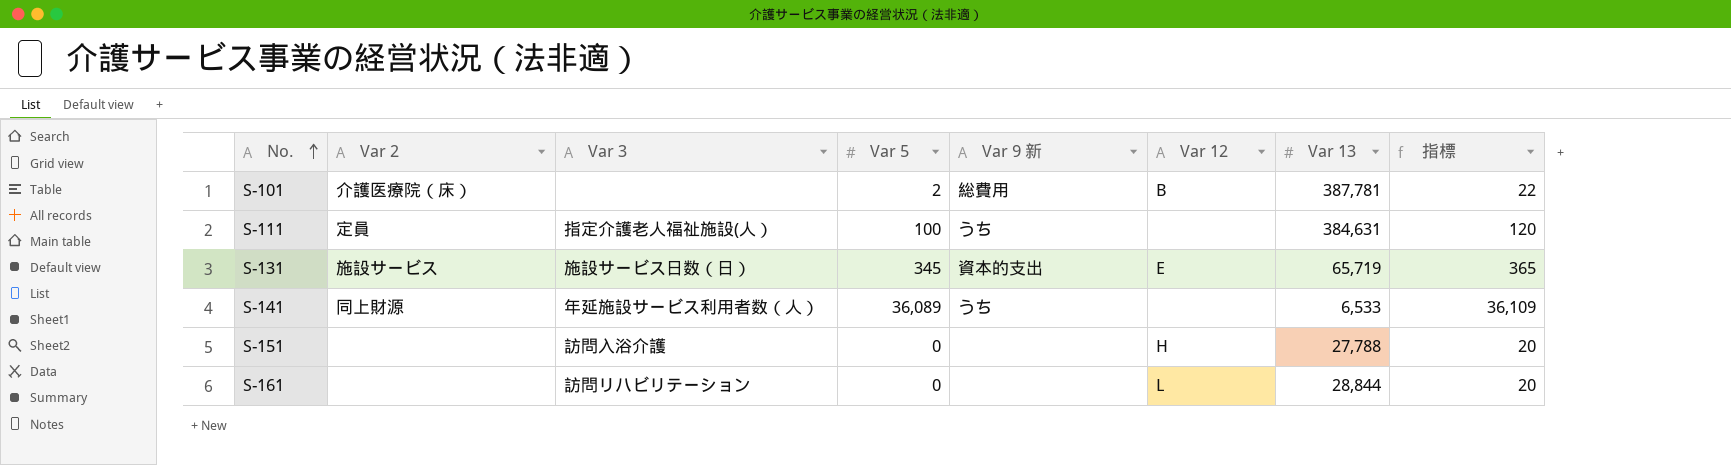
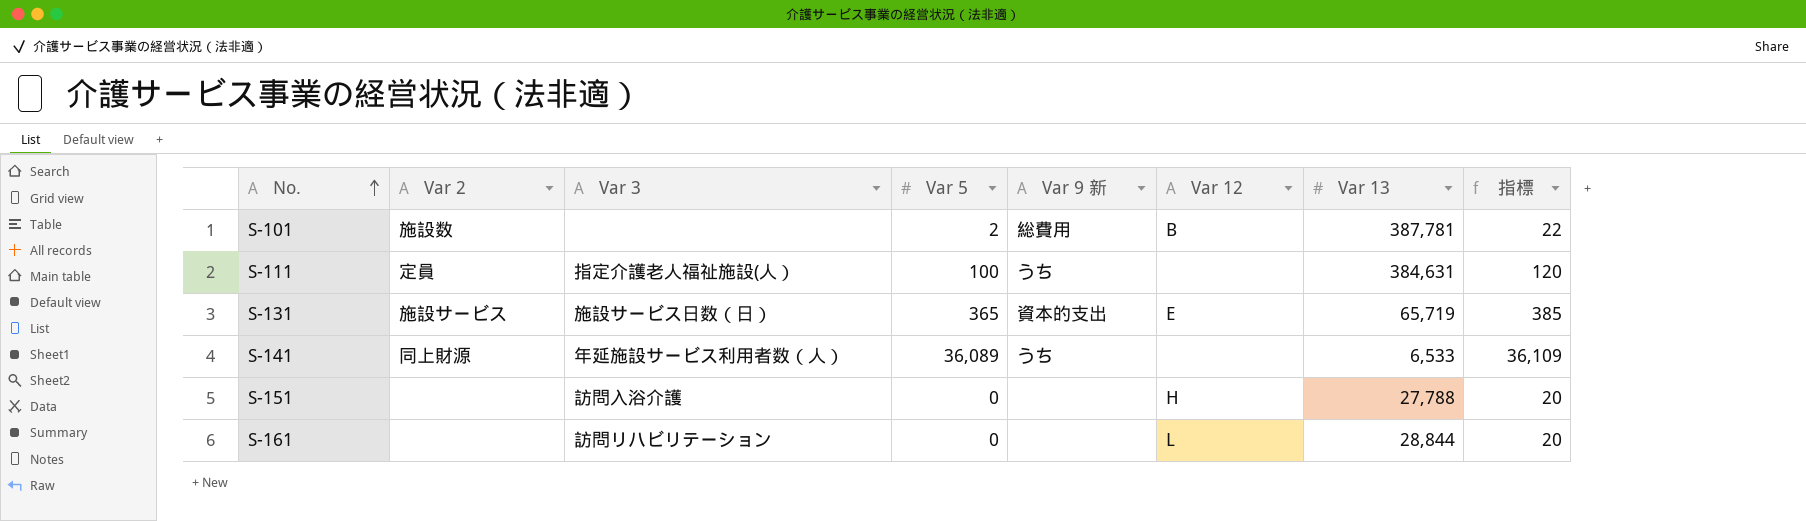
S-101 | Var 2: 介護医療院（床） -> 施設数
S-131 | Var 5: 345 -> 365
S-131 | 指標: 365 -> 385

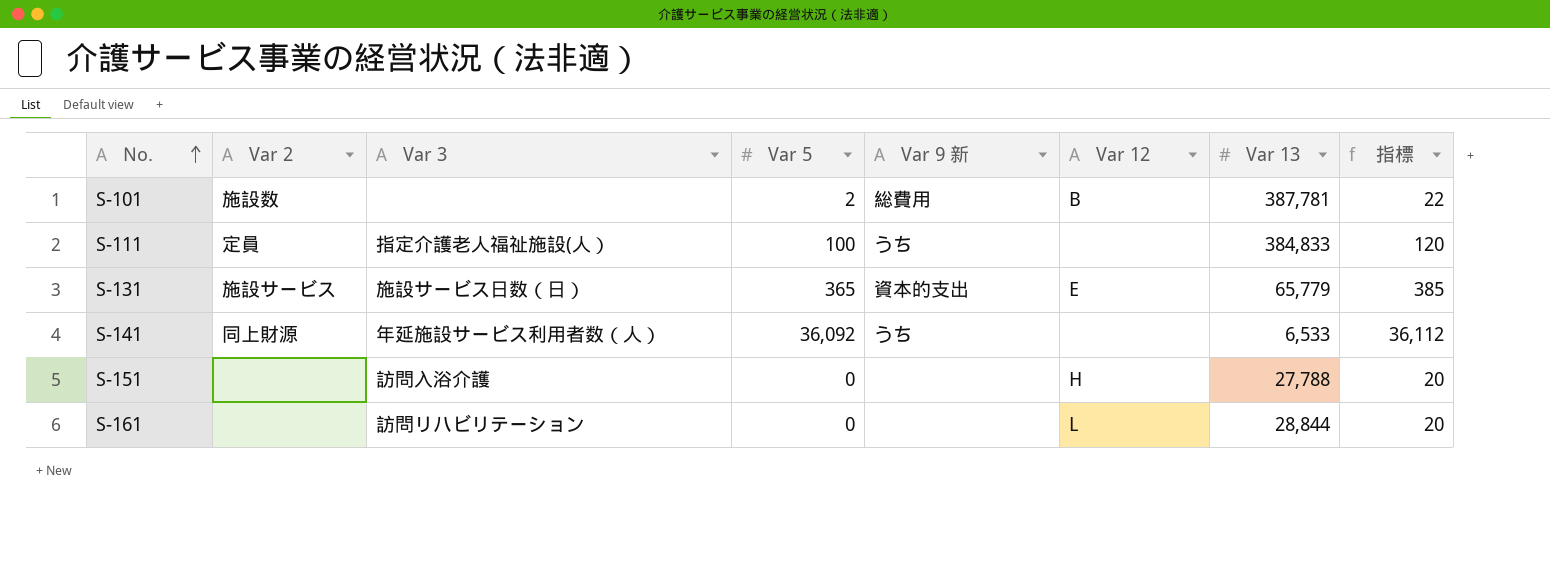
S-111 | Var 13: 384,631 -> 384,833
S-131 | Var 13: 65,719 -> 65,779
S-141 | Var 5: 36,089 -> 36,092
S-141 | 指標: 36,109 -> 36,112

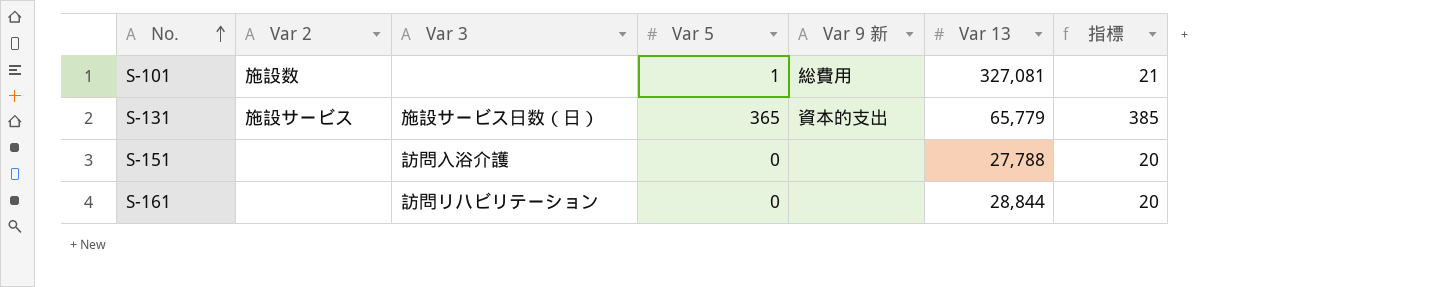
column Var 12 | position: 6 -> none
row S-111: 定員 | 指定介護老人福祉施設(人） | 100 | うち | none | 384,833 | 120 -> none
row S-141: 同上財源 | 年延施設サービス利用者数（人） | 36,092 | うち | none | 6,533 | 36,112 -> none
S-101 | Var 5: 2 -> 1
S-101 | Var 13: 387,781 -> 327,081
S-101 | 指標: 22 -> 21

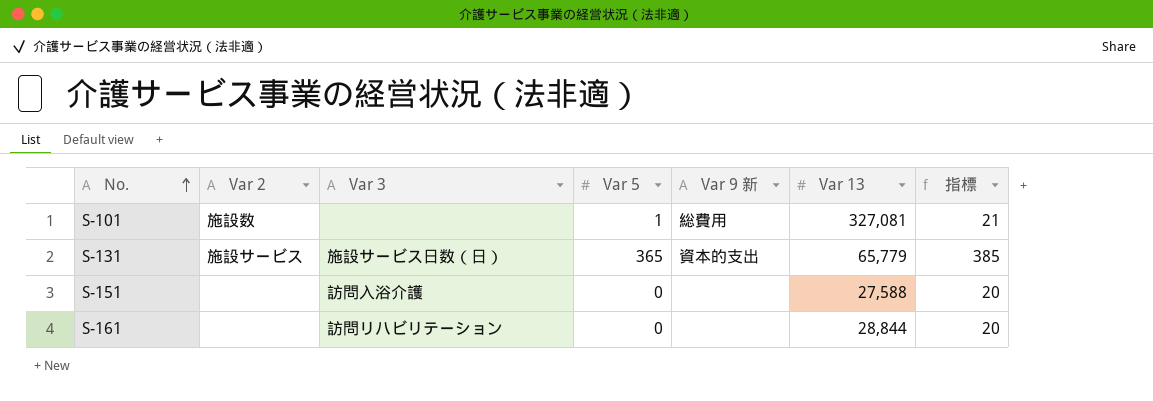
S-151 | Var 13: 27,788 -> 27,588

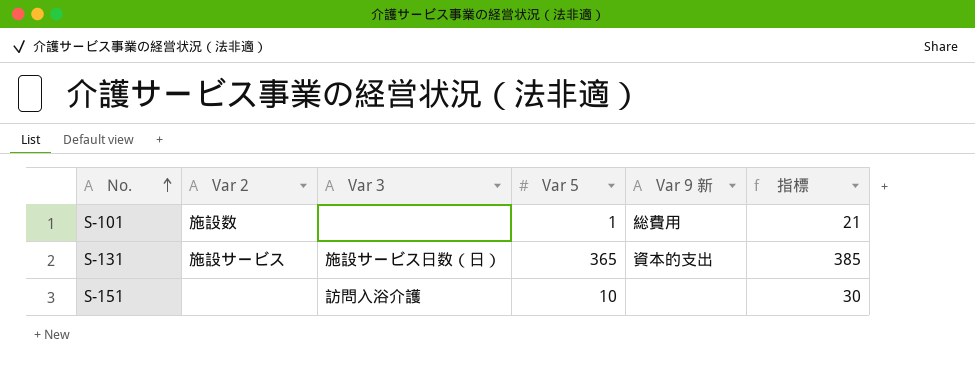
column Var 13 | position: 6 -> none
row S-161: none | 訪問リハビリテーション | 0 | none | 28,844 | 20 -> none
S-151 | Var 5: 0 -> 10
S-151 | 指標: 20 -> 30

